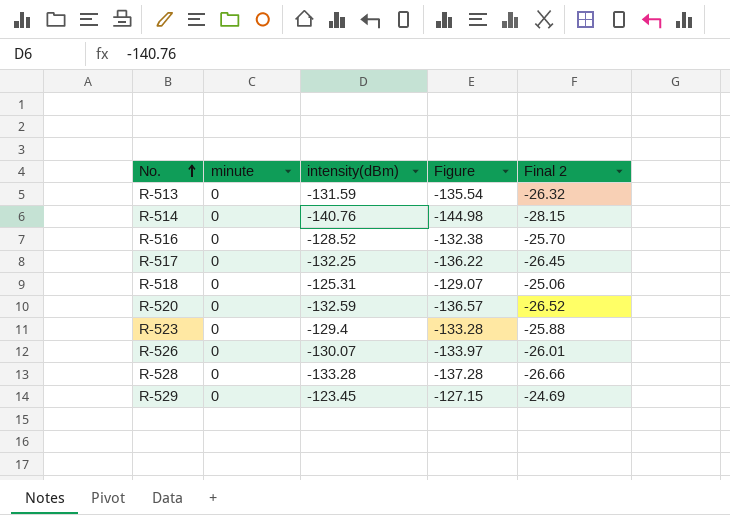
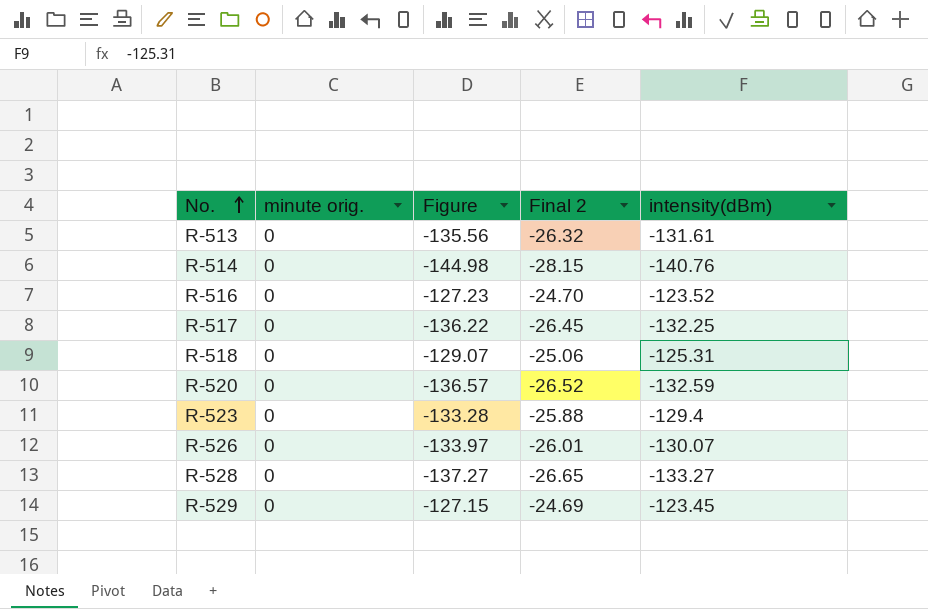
column name: minute -> minute orig.
column intensity(dBm) | position: 3 -> 5
R-513 | Figure: -135.54 -> -135.56
R-513 | intensity(dBm): -131.59 -> -131.61
R-516 | Figure: -132.38 -> -127.23
R-516 | Final 2: -25.70 -> -24.70
R-516 | intensity(dBm): -128.52 -> -123.52
R-528 | Figure: -137.28 -> -137.27
R-528 | Final 2: -26.66 -> -26.65
R-528 | intensity(dBm): -133.28 -> -133.27

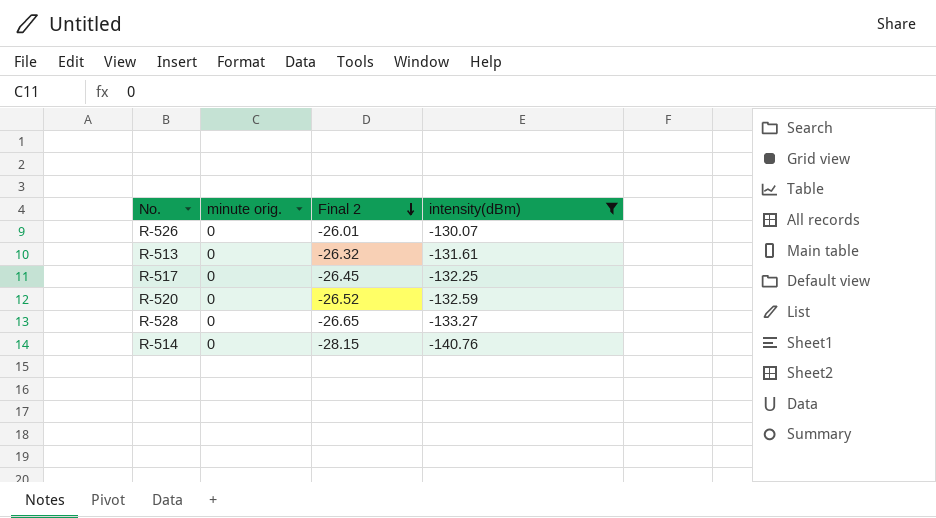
filter: none -> intensity(dBm) <= -130.07
row order: No. ascending -> Final 2 descending
column Figure | formula: [intensity(dBm)] * 1.03 -> none

